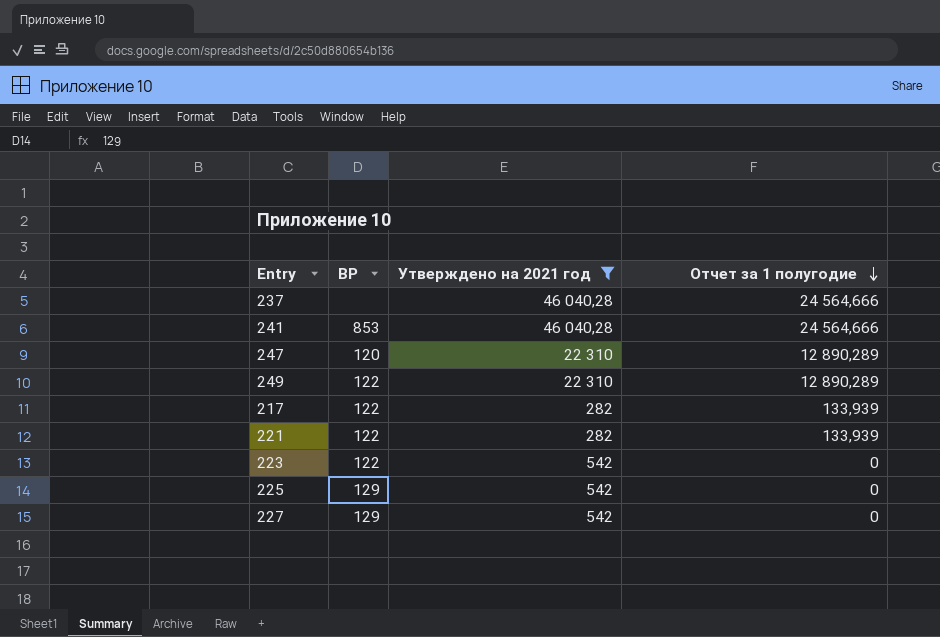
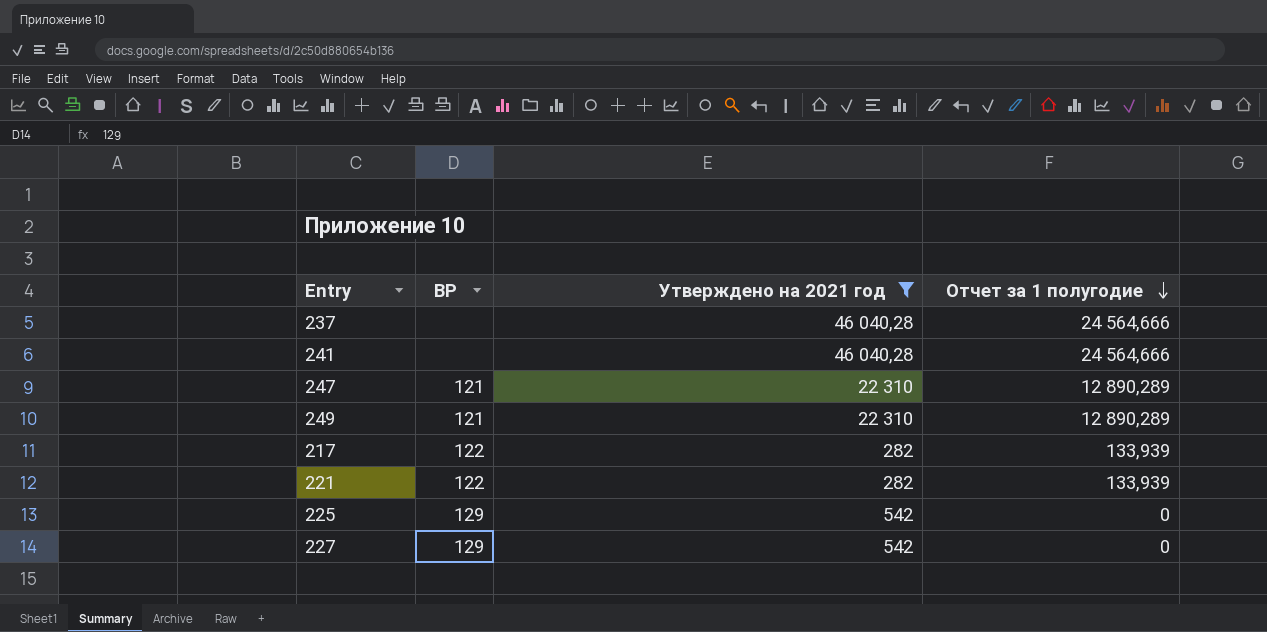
row 223: 122 | 542 | 0 -> none
241 | ВР: 853 -> none
247 | ВР: 120 -> 121
249 | ВР: 122 -> 121

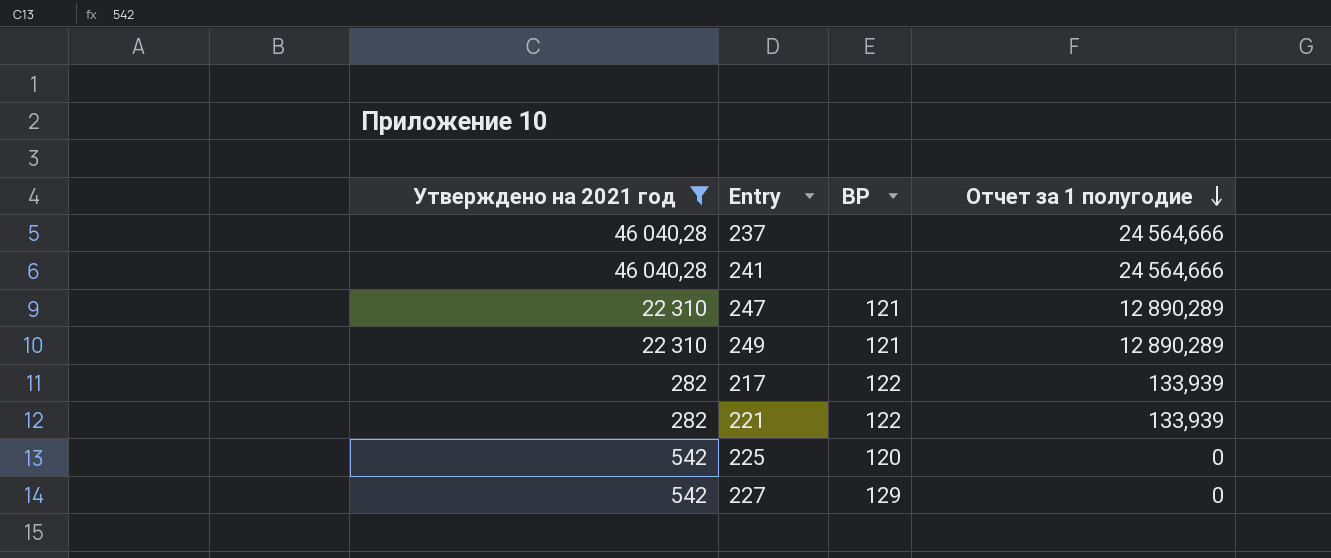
column Утверждено на 2021 год | position: 3 -> 1
225 | ВР: 129 -> 120

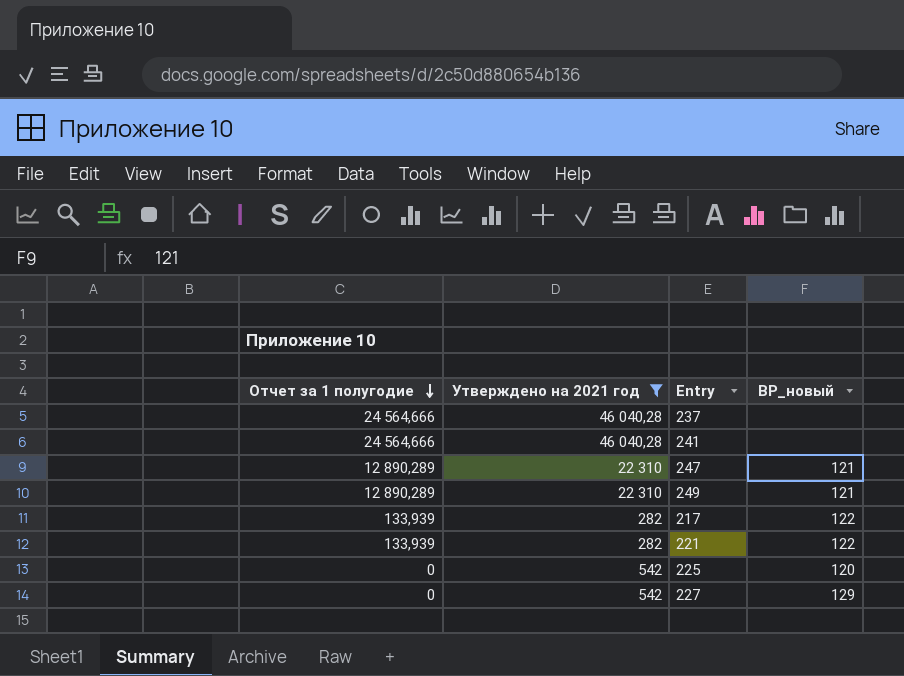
column Отчет за 1 полугодие | position: 4 -> 1
column name: ВР -> ВР_новый

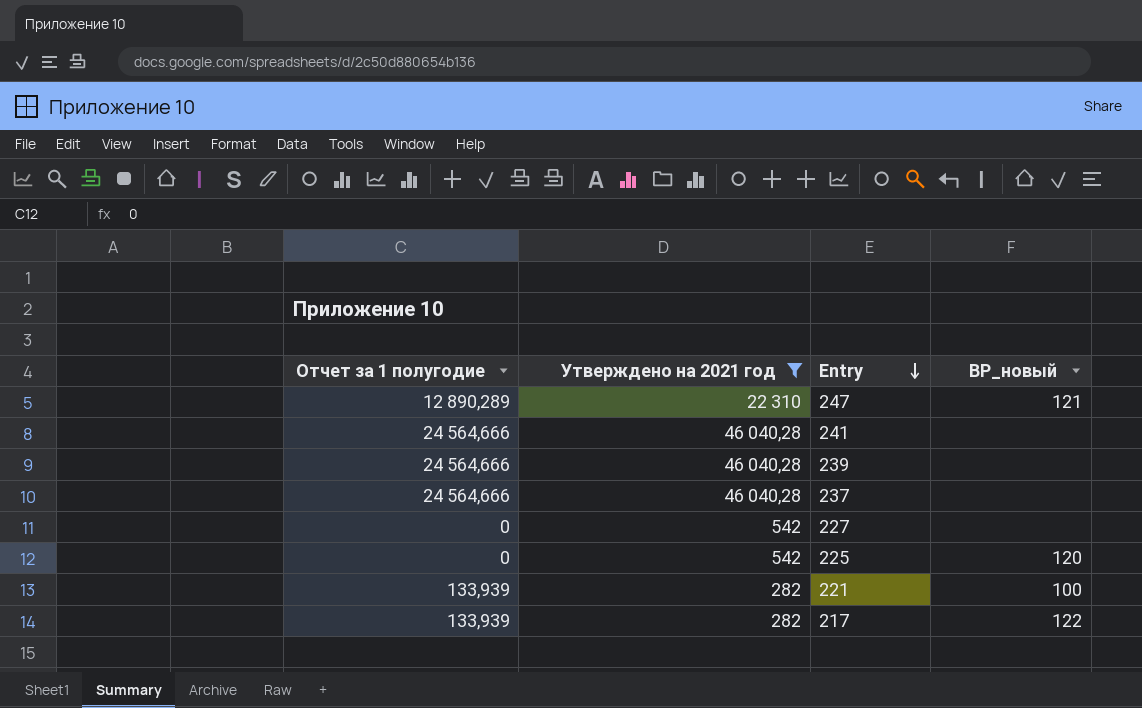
row order: Отчет за 1 полугодие descending -> Entry descending
row 249: 12 890,289 | 22 310 | 121 -> none
row 239: none -> 24 564,666 | 46 040,28 | none
227 | ВР_новый: 129 -> none
221 | ВР_новый: 122 -> 100

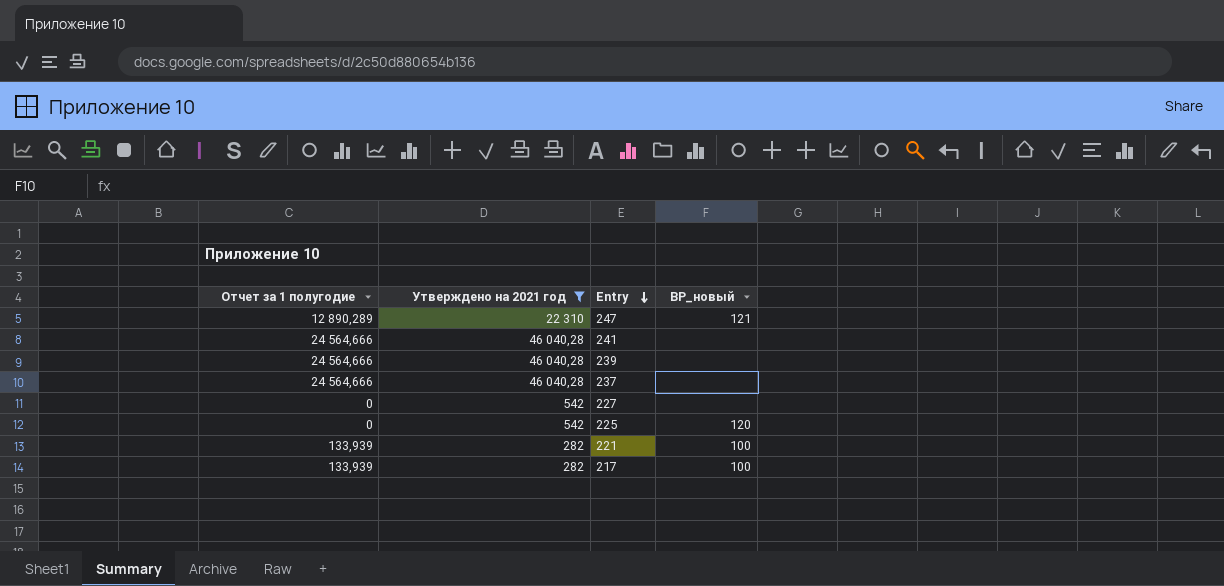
217 | ВР_новый: 122 -> 100

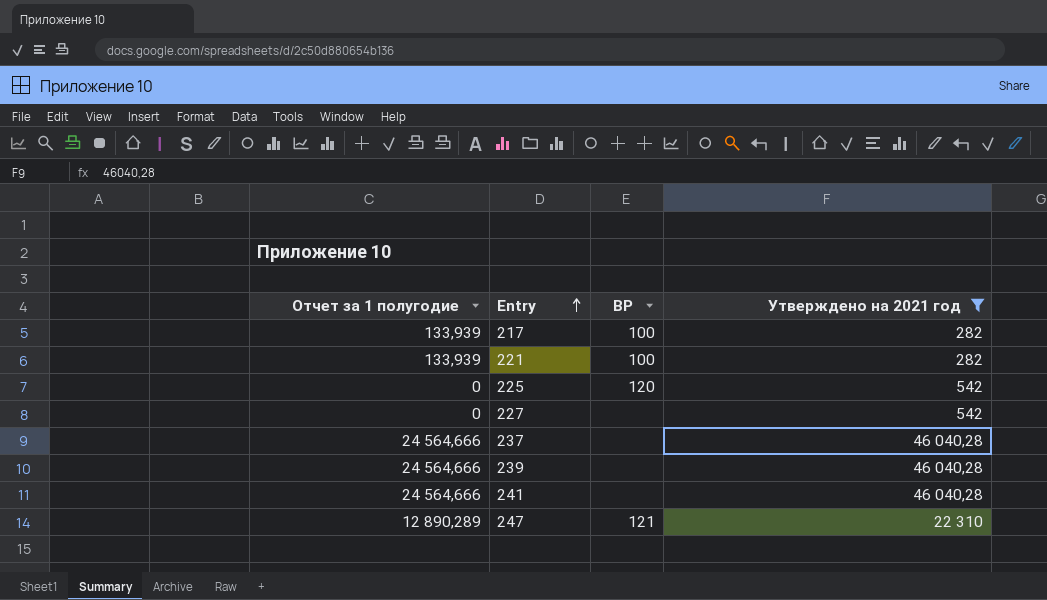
row order: Entry descending -> Entry ascending
column name: ВР_новый -> ВР
column Утверждено на 2021 год | position: 2 -> 4

